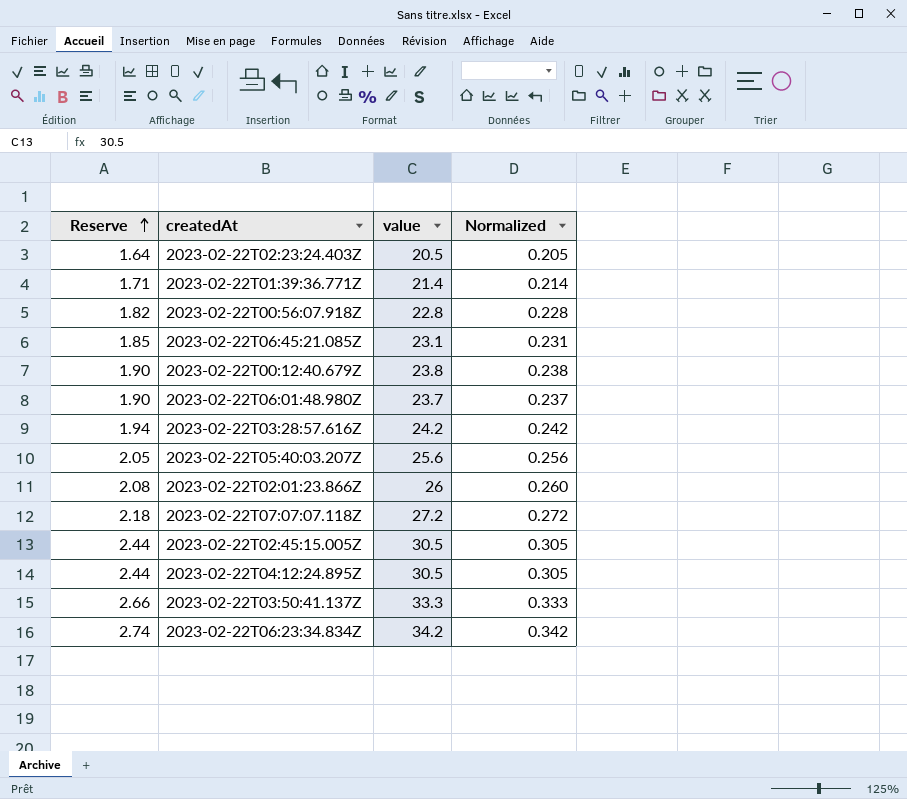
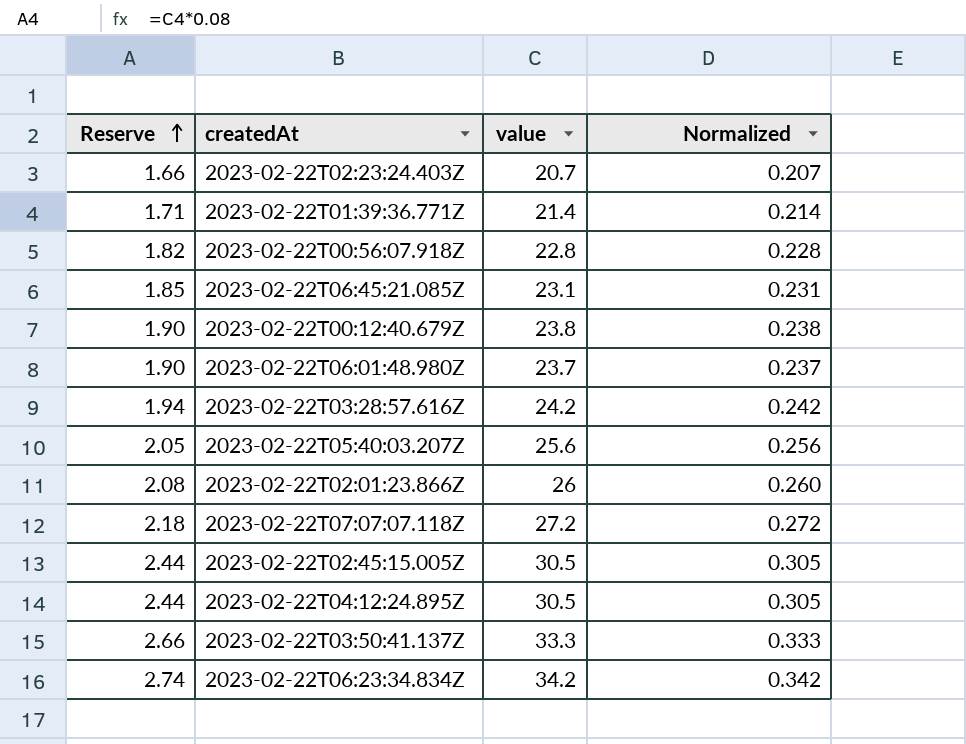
2023-02-22T02:23:24.403Z | Reserve: 1.64 -> 1.66
2023-02-22T02:23:24.403Z | value: 20.5 -> 20.7
2023-02-22T02:23:24.403Z | Normalized: 0.205 -> 0.207

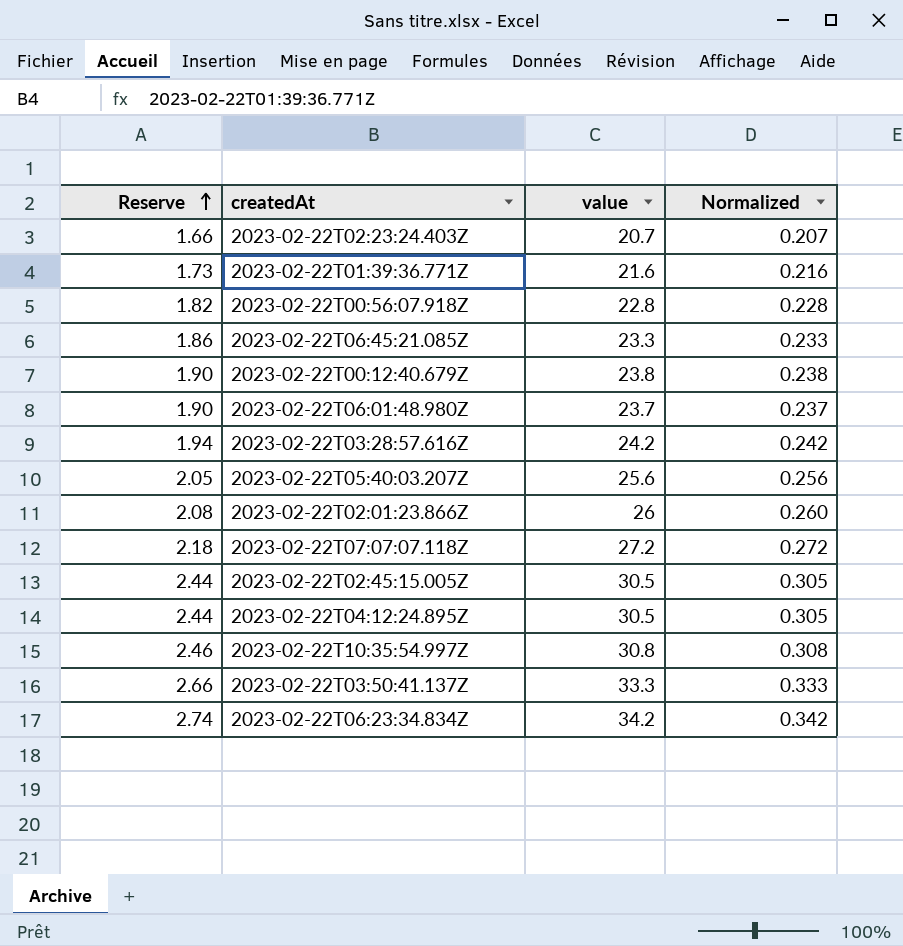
2023-02-22T01:39:36.771Z | Reserve: 1.71 -> 1.73
2023-02-22T01:39:36.771Z | value: 21.4 -> 21.6
2023-02-22T01:39:36.771Z | Normalized: 0.214 -> 0.216
2023-02-22T06:45:21.085Z | Reserve: 1.85 -> 1.86
2023-02-22T06:45:21.085Z | value: 23.1 -> 23.3
2023-02-22T06:45:21.085Z | Normalized: 0.231 -> 0.233
row 2023-02-22T10:35:54.997Z: none -> 2.46 | 30.8 | 0.308

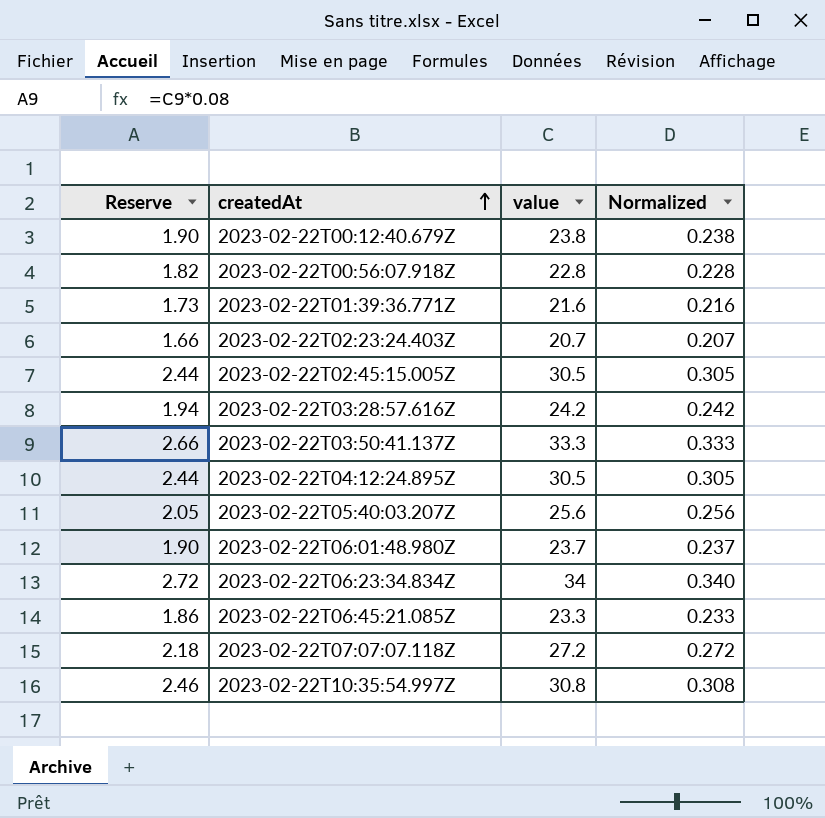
row order: Reserve ascending -> createdAt ascending
row 2023-02-22T02:01:23.866Z: 2.08 | 26 | 0.260 -> none
2023-02-22T06:23:34.834Z | Reserve: 2.74 -> 2.72
2023-02-22T06:23:34.834Z | value: 34.2 -> 34
2023-02-22T06:23:34.834Z | Normalized: 0.342 -> 0.340

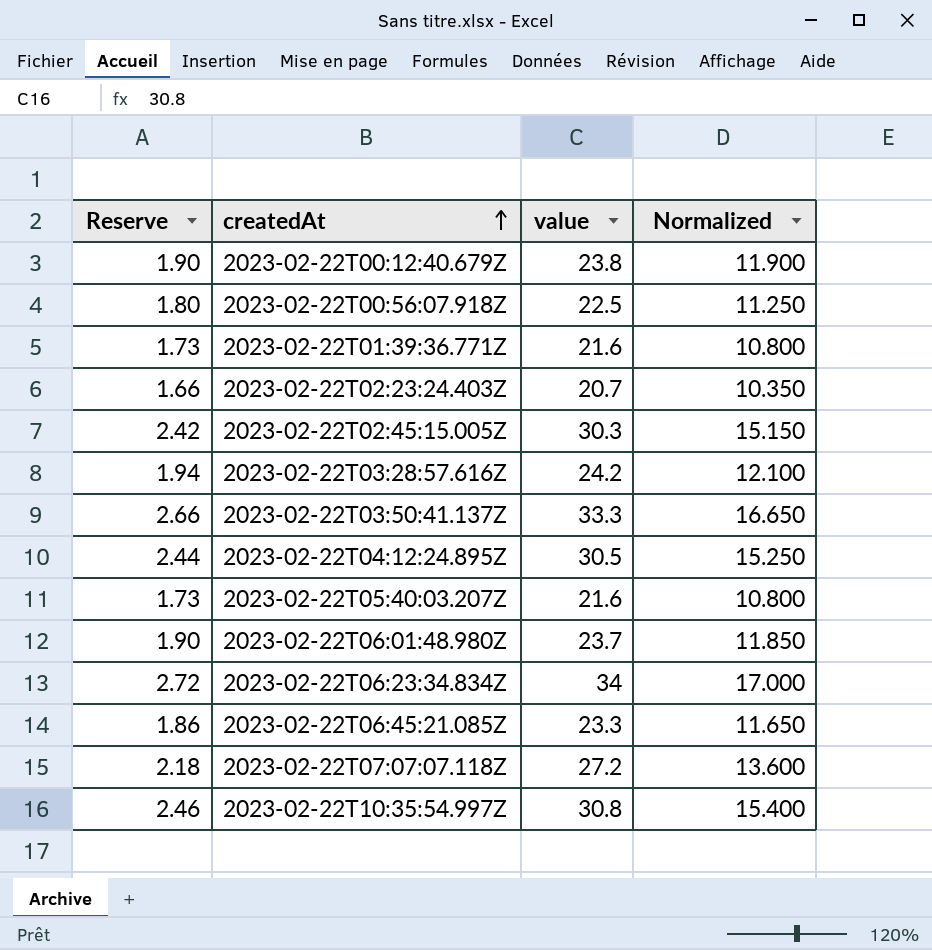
column Normalized | formula: [value] * 0.01 -> [value] * 0.5
2023-02-22T00:56:07.918Z | Reserve: 1.82 -> 1.80
2023-02-22T00:56:07.918Z | value: 22.8 -> 22.5
2023-02-22T02:45:15.005Z | Reserve: 2.44 -> 2.42
2023-02-22T02:45:15.005Z | value: 30.5 -> 30.3
2023-02-22T05:40:03.207Z | Reserve: 2.05 -> 1.73
2023-02-22T05:40:03.207Z | value: 25.6 -> 21.6

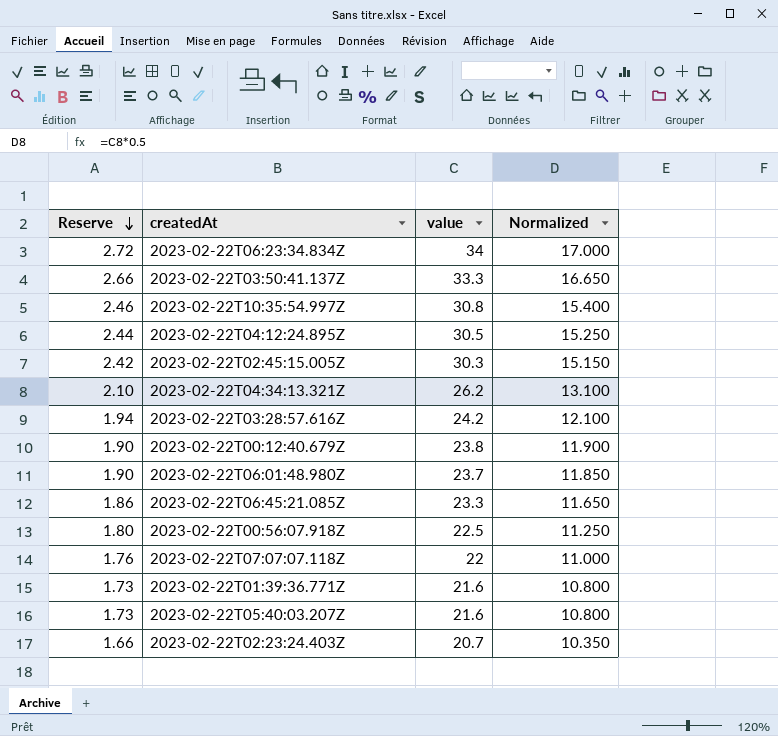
row order: createdAt ascending -> Reserve descending
row 2023-02-22T04:34:13.321Z: none -> 2.10 | 26.2 | 13.100
2023-02-22T07:07:07.118Z | Reserve: 2.18 -> 1.76
2023-02-22T07:07:07.118Z | value: 27.2 -> 22
2023-02-22T07:07:07.118Z | Normalized: 13.600 -> 11.000

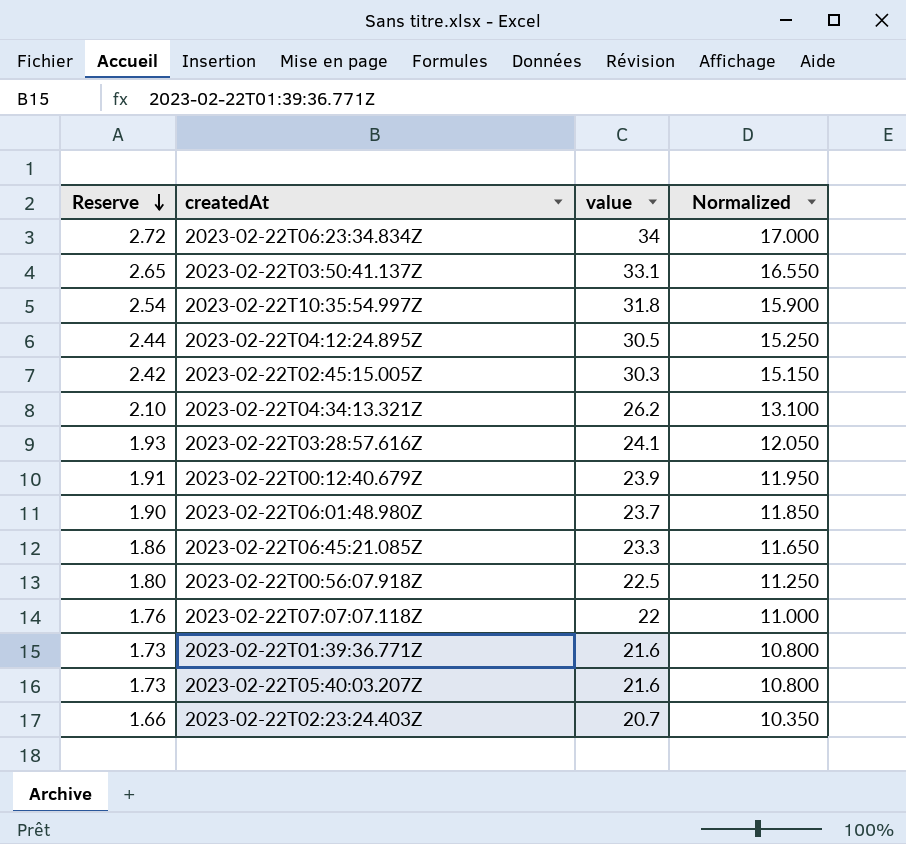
2023-02-22T03:50:41.137Z | Reserve: 2.66 -> 2.65
2023-02-22T03:50:41.137Z | value: 33.3 -> 33.1
2023-02-22T03:50:41.137Z | Normalized: 16.650 -> 16.550
2023-02-22T10:35:54.997Z | Reserve: 2.46 -> 2.54
2023-02-22T10:35:54.997Z | value: 30.8 -> 31.8
2023-02-22T10:35:54.997Z | Normalized: 15.400 -> 15.900
2023-02-22T03:28:57.616Z | Reserve: 1.94 -> 1.93
2023-02-22T03:28:57.616Z | value: 24.2 -> 24.1
2023-02-22T03:28:57.616Z | Normalized: 12.100 -> 12.050
2023-02-22T00:12:40.679Z | Reserve: 1.90 -> 1.91
2023-02-22T00:12:40.679Z | value: 23.8 -> 23.9
2023-02-22T00:12:40.679Z | Normalized: 11.900 -> 11.950

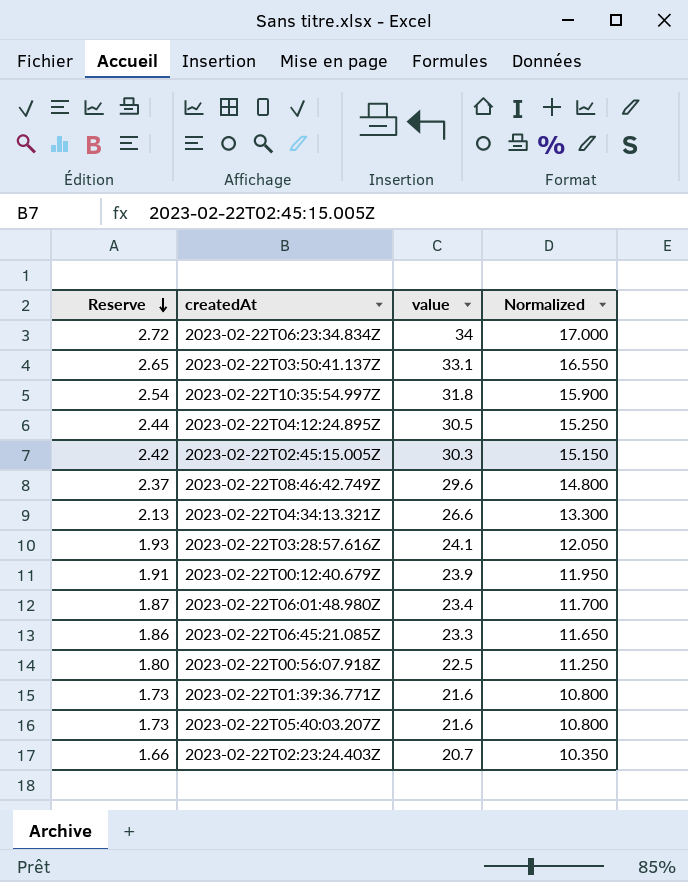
row 2023-02-22T07:07:07.118Z: 1.76 | 22 | 11.000 -> none
row 2023-02-22T08:46:42.749Z: none -> 2.37 | 29.6 | 14.800
2023-02-22T04:34:13.321Z | Reserve: 2.10 -> 2.13
2023-02-22T04:34:13.321Z | value: 26.2 -> 26.6
2023-02-22T04:34:13.321Z | Normalized: 13.100 -> 13.300
2023-02-22T06:01:48.980Z | Reserve: 1.90 -> 1.87
2023-02-22T06:01:48.980Z | value: 23.7 -> 23.4
2023-02-22T06:01:48.980Z | Normalized: 11.850 -> 11.700

